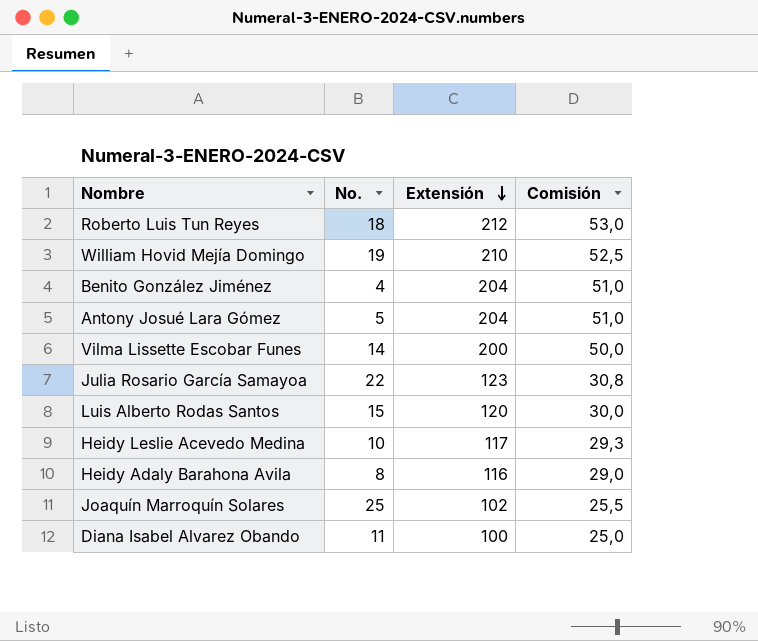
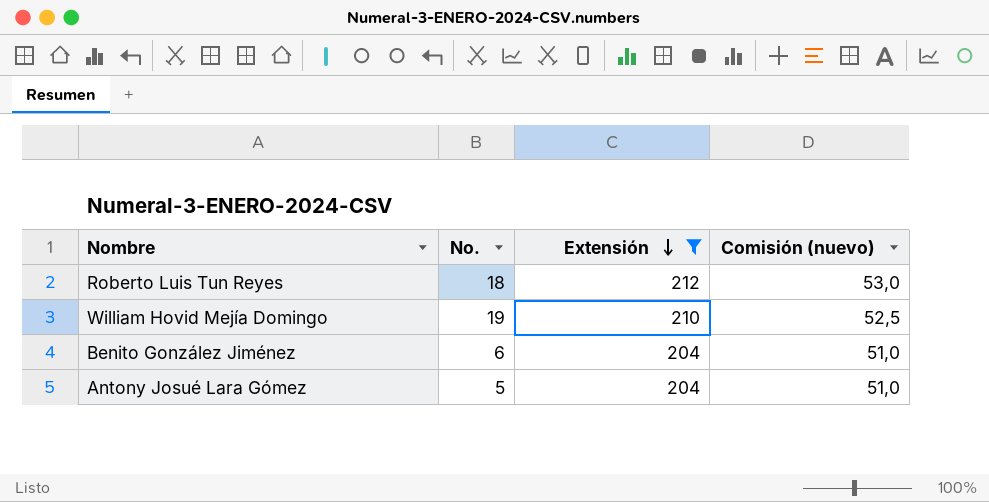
filter: none -> Extensión >= 204
column name: Comisión -> Comisión (nuevo)
Benito González Jiménez | No.: 4 -> 6

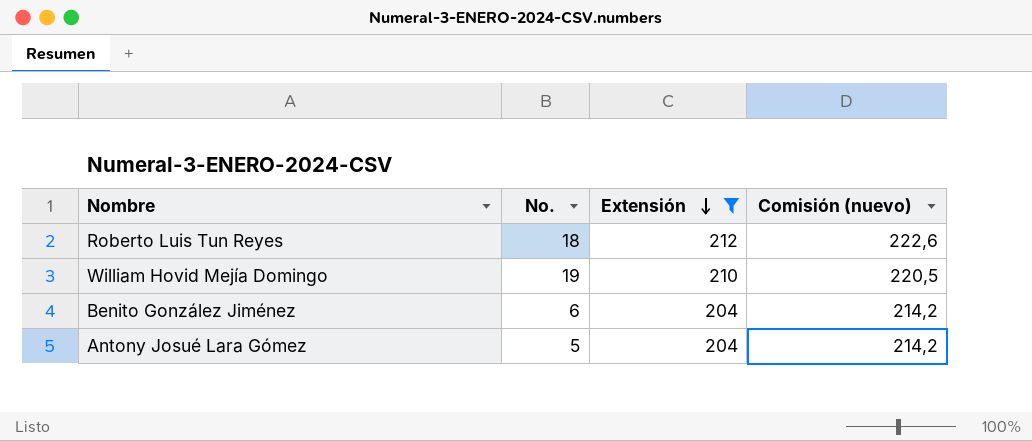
column Comisión (nuevo) | formula: [Extensión] * 0,25 -> [Extensión] * 1,05

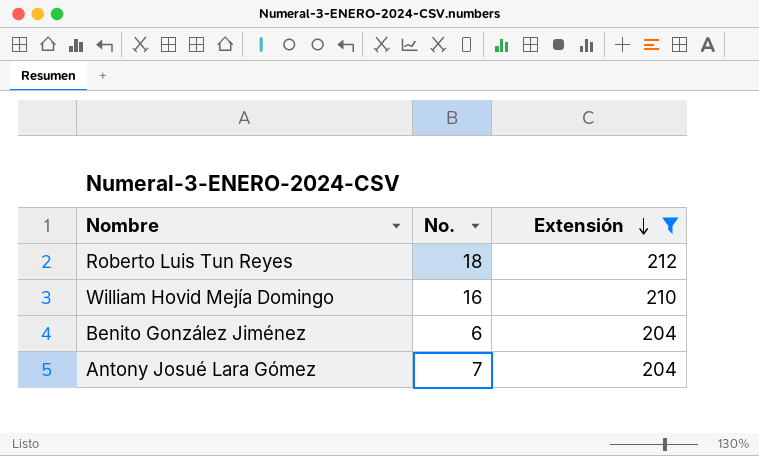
column Comisión (nuevo) | formula: [Extensión] * 1,05 -> none
William Hovid Mejía Domingo | No.: 19 -> 16
Antony Josué Lara Gómez | No.: 5 -> 7

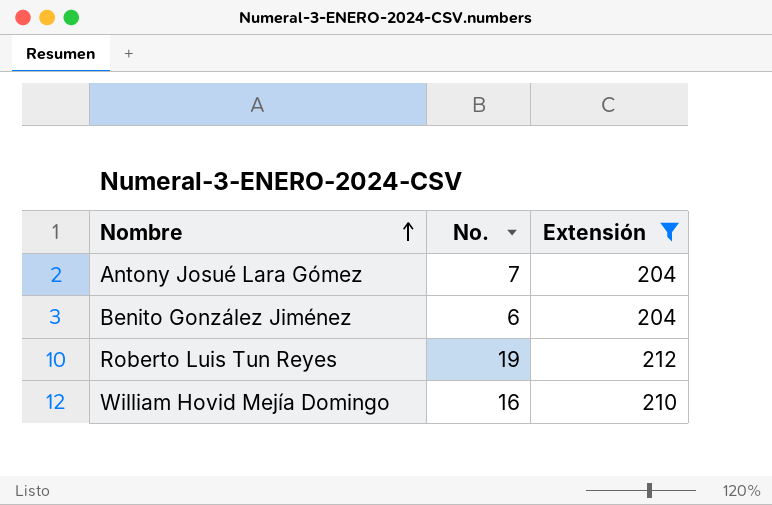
row order: Extensión descending -> Nombre ascending
Roberto Luis Tun Reyes | No.: 18 -> 19

